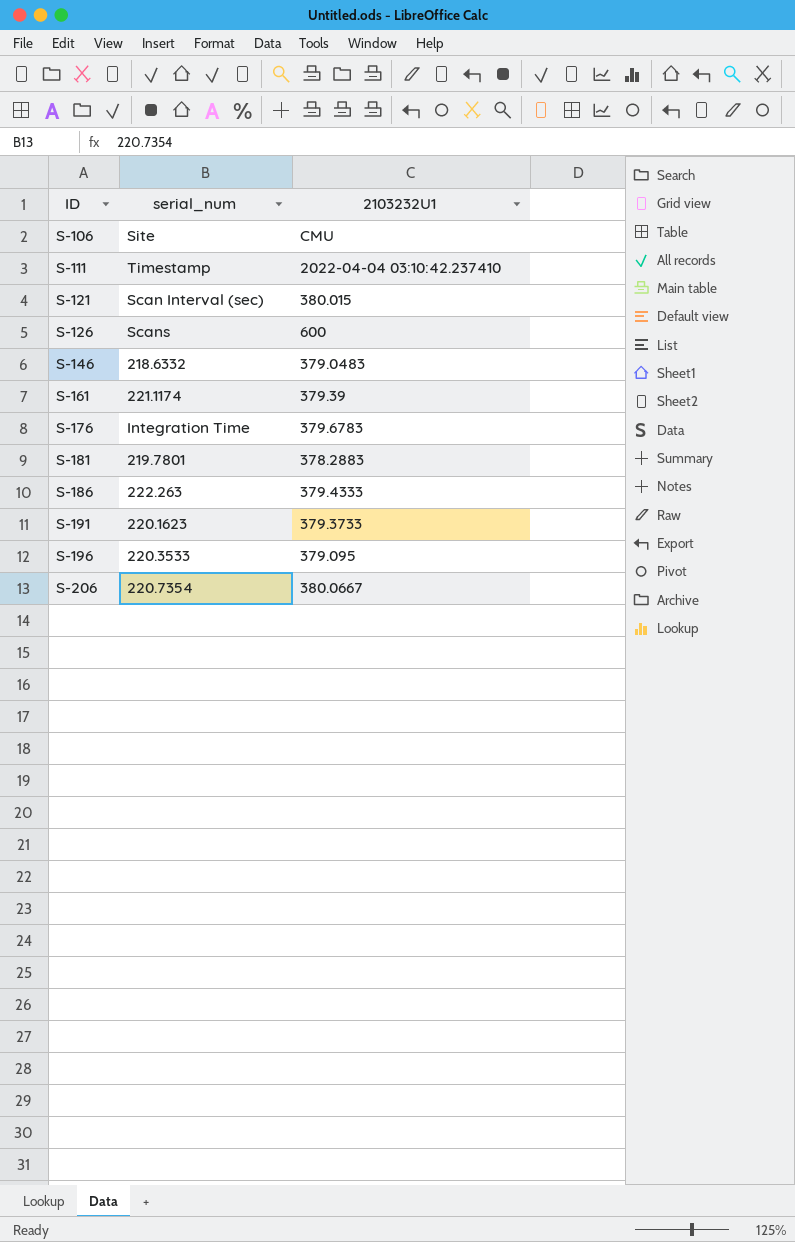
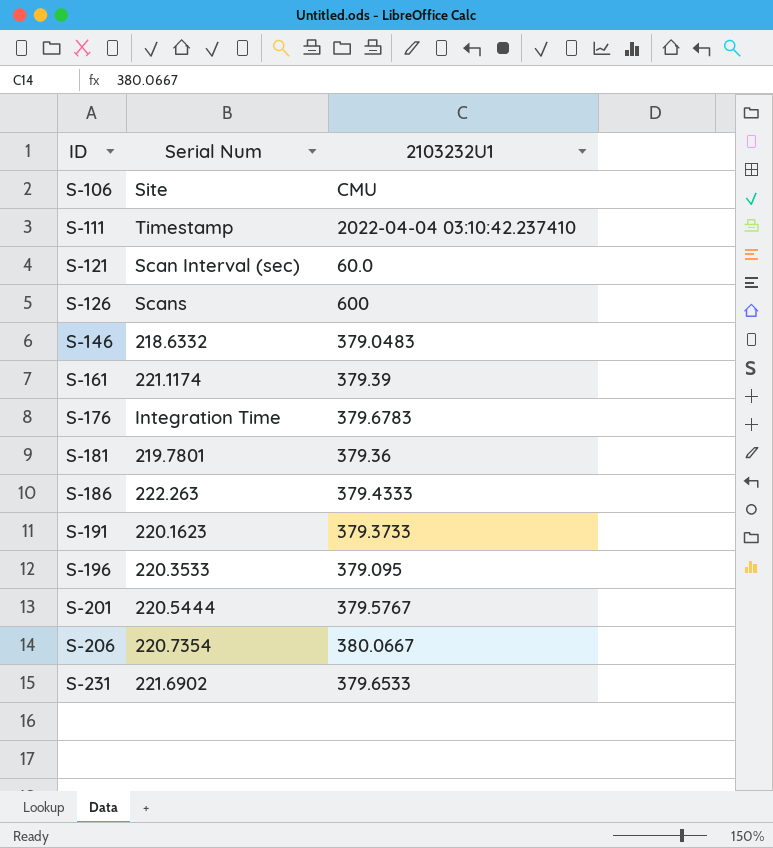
column name: serial_num -> Serial Num
S-121 | 2103232U1: 380.015 -> 60.0
S-181 | 2103232U1: 378.2883 -> 379.36
row S-201: none -> 220.5444 | 379.5767
row S-231: none -> 221.6902 | 379.6533

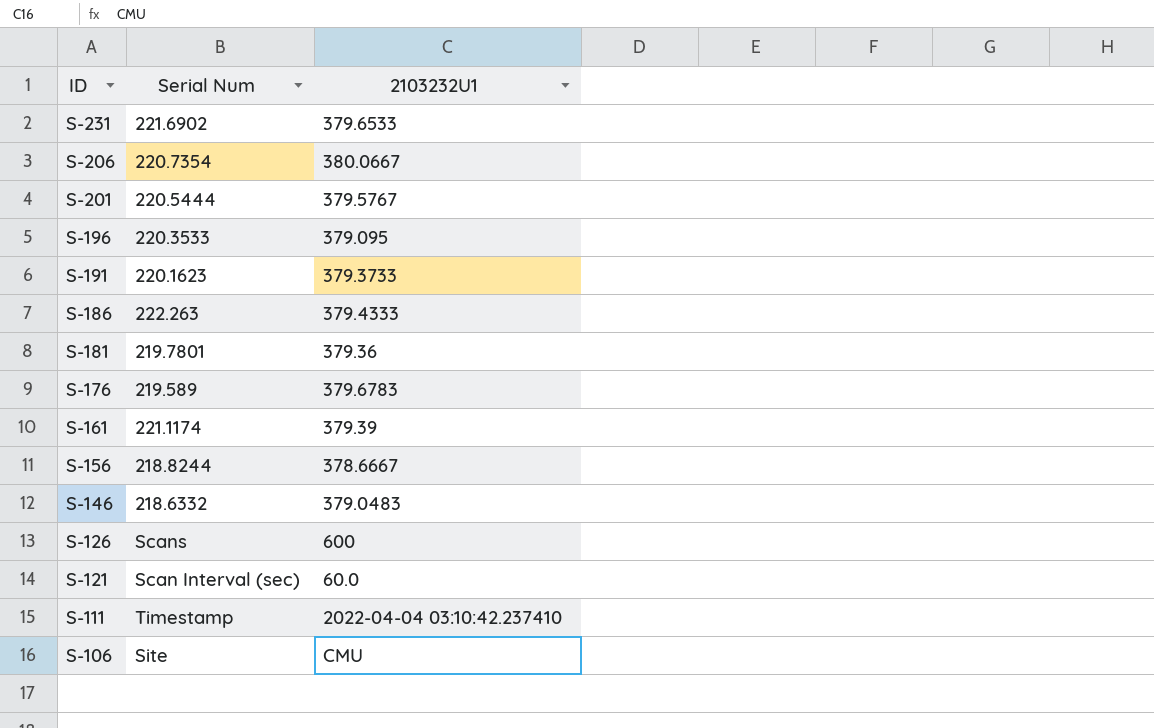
row order: ID ascending -> ID descending
S-176 | Serial Num: Integration Time -> 219.589
row S-156: none -> 218.8244 | 378.6667

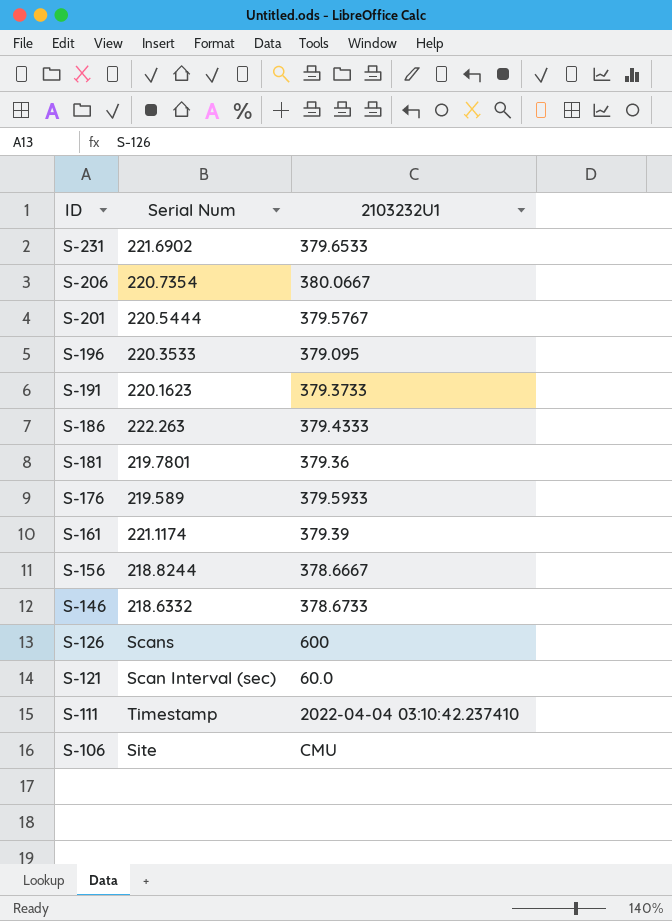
S-176 | 2103232U1: 379.6783 -> 379.5933
S-146 | 2103232U1: 379.0483 -> 378.6733

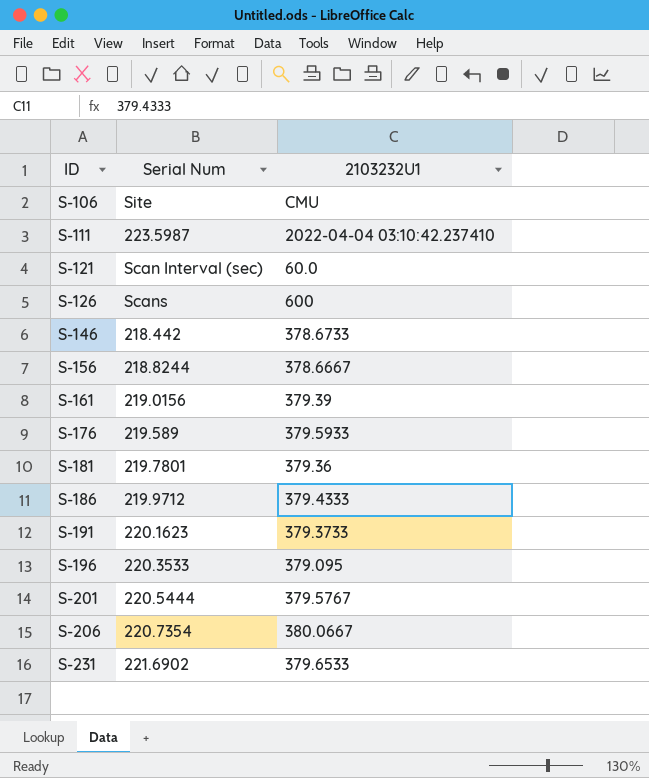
row order: ID descending -> ID ascending
S-111 | Serial Num: Timestamp -> 223.5987
S-146 | Serial Num: 218.6332 -> 218.442
S-161 | Serial Num: 221.1174 -> 219.0156
S-186 | Serial Num: 222.263 -> 219.9712

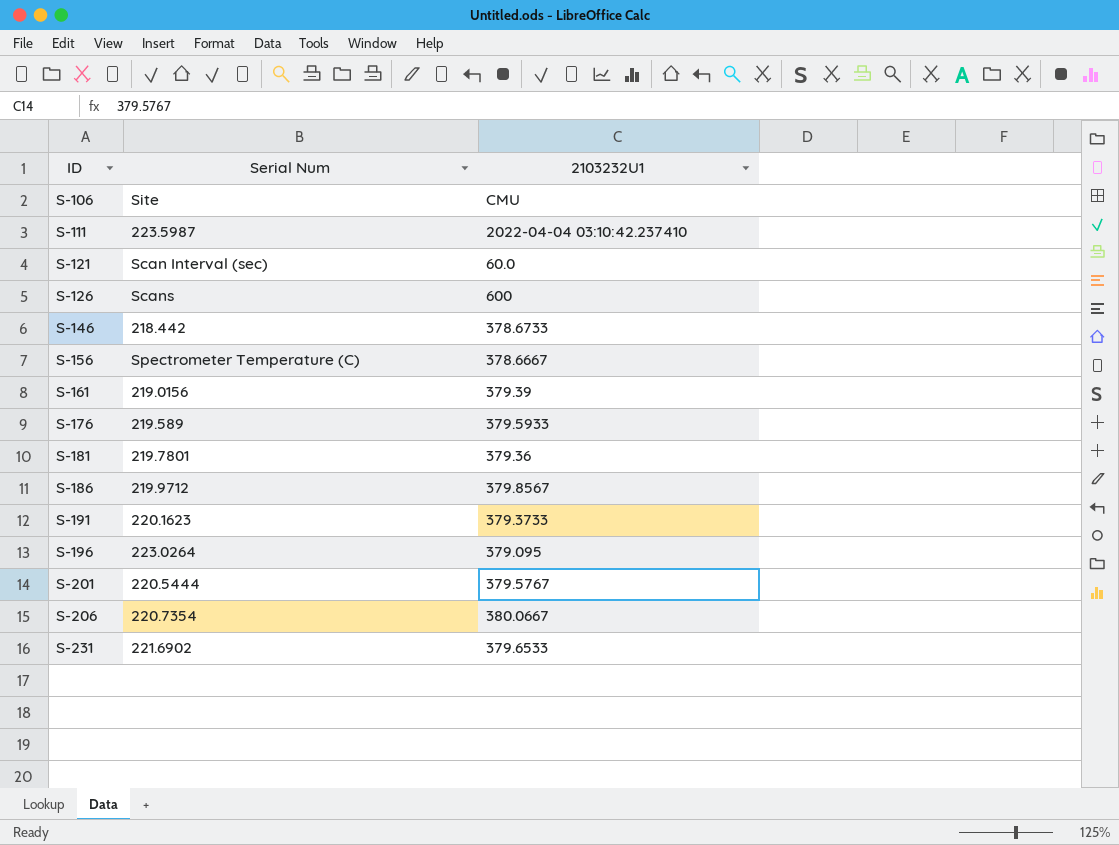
S-156 | Serial Num: 218.8244 -> Spectrometer Temperature (C)
S-186 | 2103232U1: 379.4333 -> 379.8567
S-196 | Serial Num: 220.3533 -> 223.0264

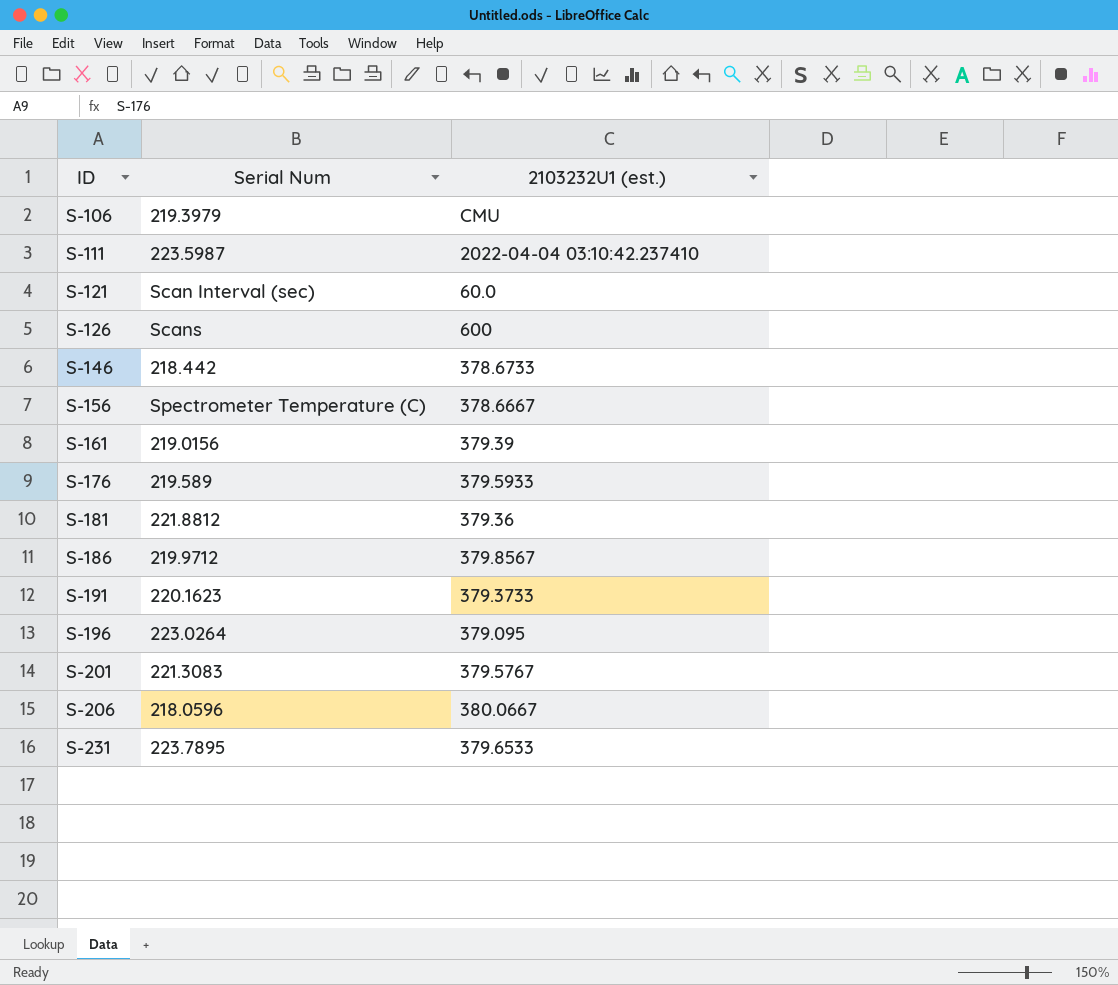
column name: 2103232U1 -> 2103232U1 (est.)
S-106 | Serial Num: Site -> 219.3979
S-181 | Serial Num: 219.7801 -> 221.8812
S-201 | Serial Num: 220.5444 -> 221.3083
S-206 | Serial Num: 220.7354 -> 218.0596
S-231 | Serial Num: 221.6902 -> 223.7895

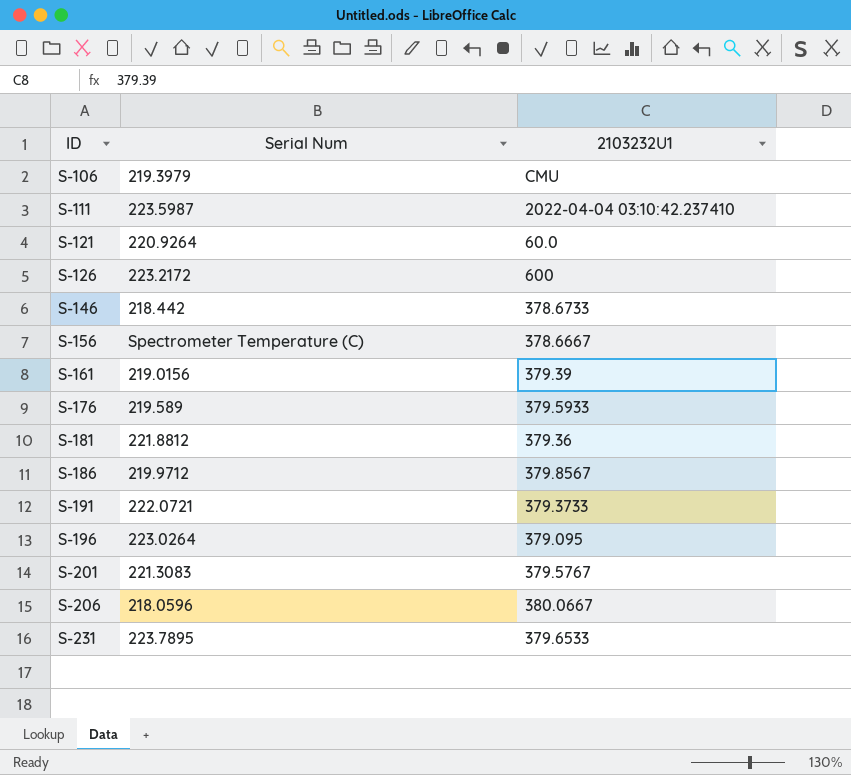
column name: 2103232U1 (est.) -> 2103232U1
S-121 | Serial Num: Scan Interval (sec) -> 220.9264
S-126 | Serial Num: Scans -> 223.2172
S-191 | Serial Num: 220.1623 -> 222.0721

